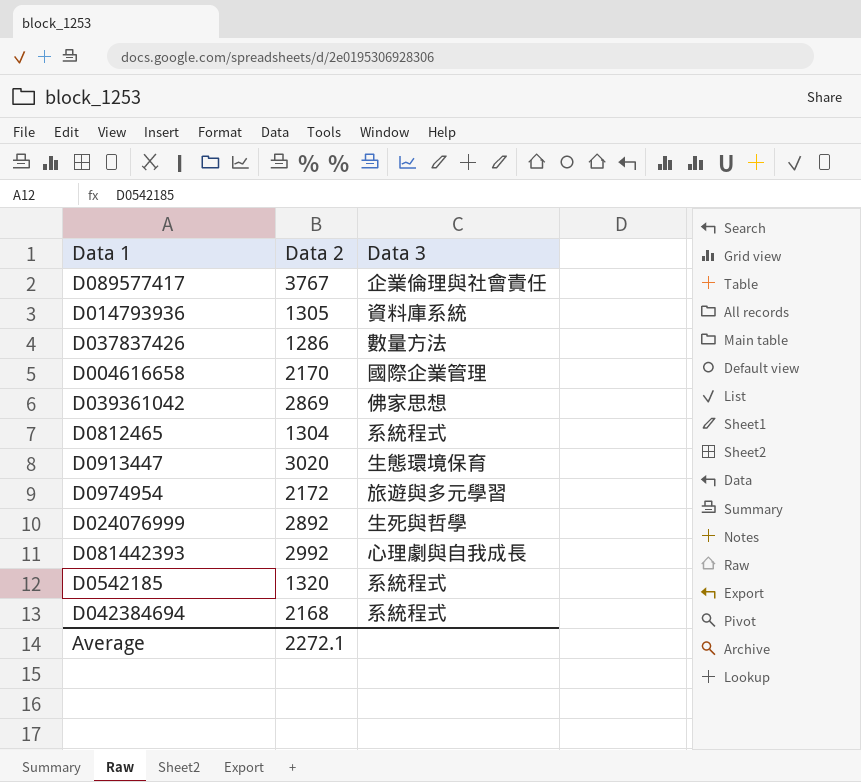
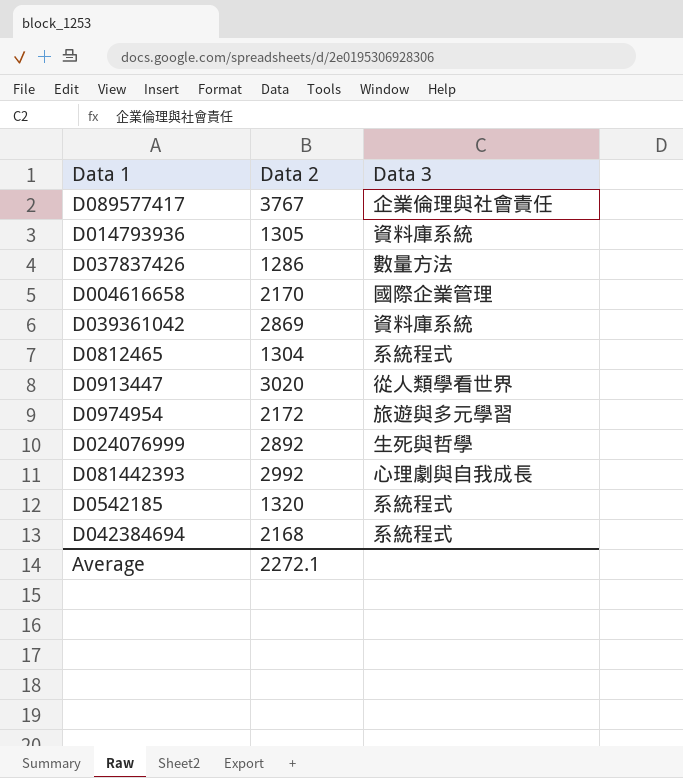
D039361042 | Data 3: 佛家思想 -> 資料庫系統
D0913447 | Data 3: 生態環境保育 -> 從人類學看世界

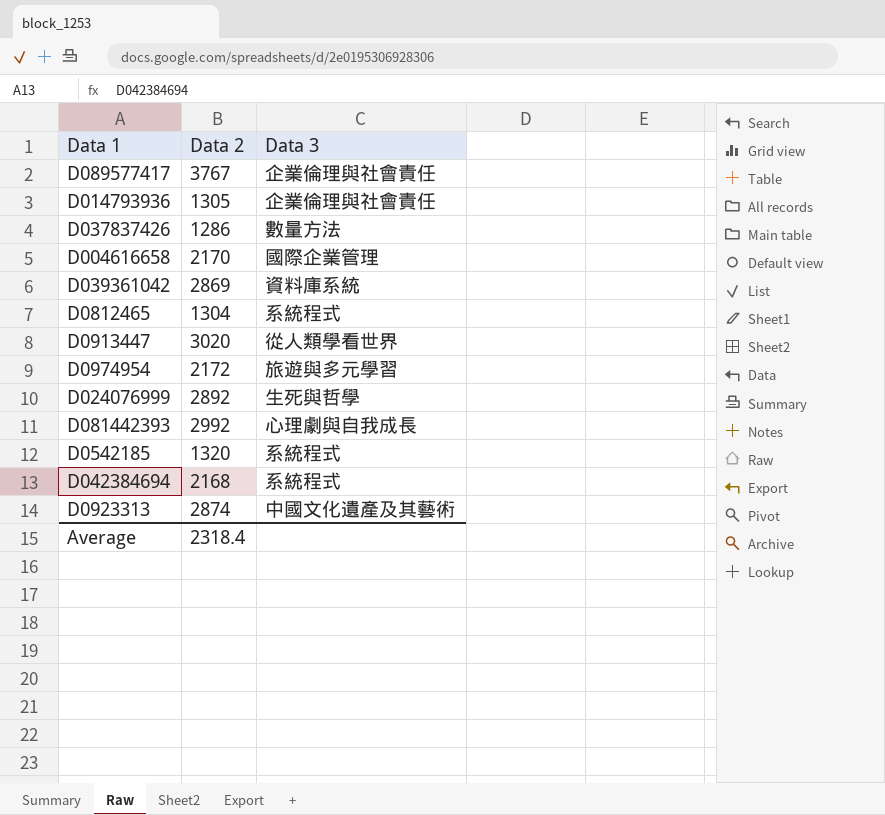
D014793936 | Data 3: 資料庫系統 -> 企業倫理與社會責任
row D0923313: none -> 2874 | 中國文化遺產及其藝術
Average | Data 2: 2272.1 -> 2318.4

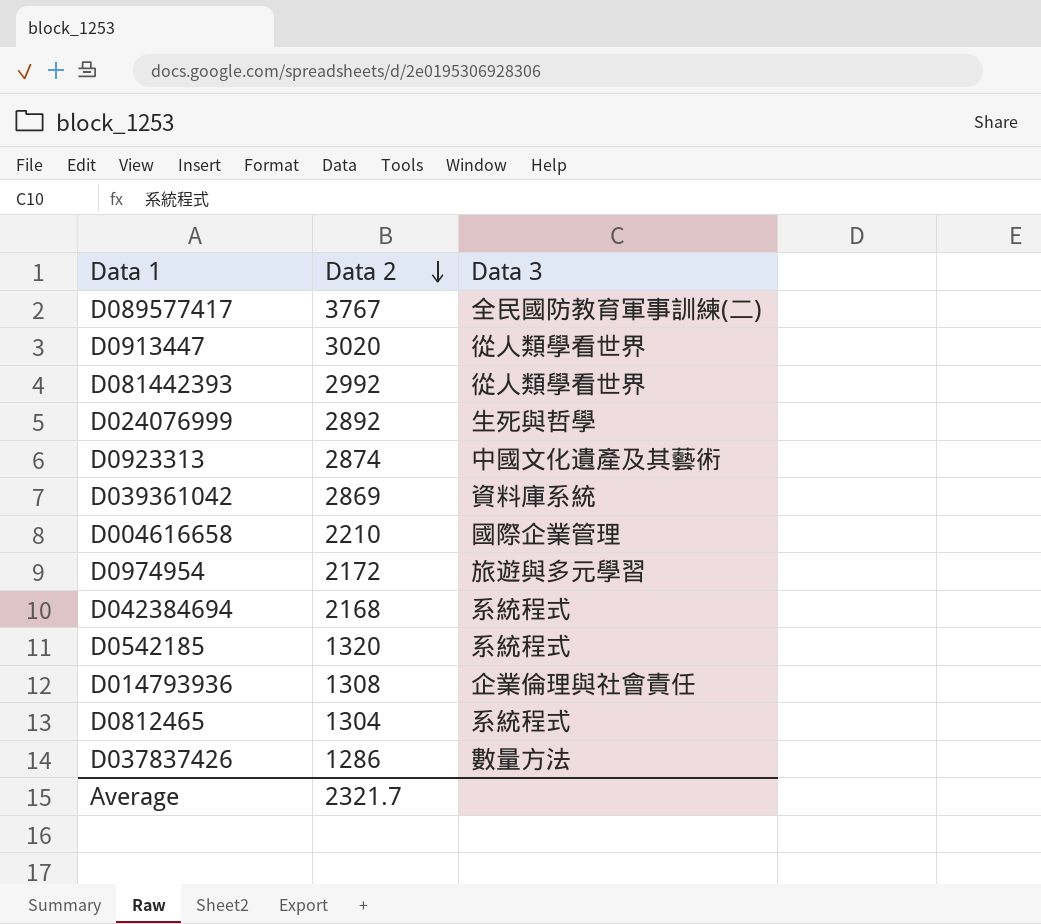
row order: none -> Data 2 descending
D089577417 | Data 3: 企業倫理與社會責任 -> 全民國防教育軍事訓練(二)
D081442393 | Data 3: 心理劇與自我成長 -> 從人類學看世界
D004616658 | Data 2: 2170 -> 2210
D014793936 | Data 2: 1305 -> 1308
Average | Data 2: 2318.4 -> 2321.7

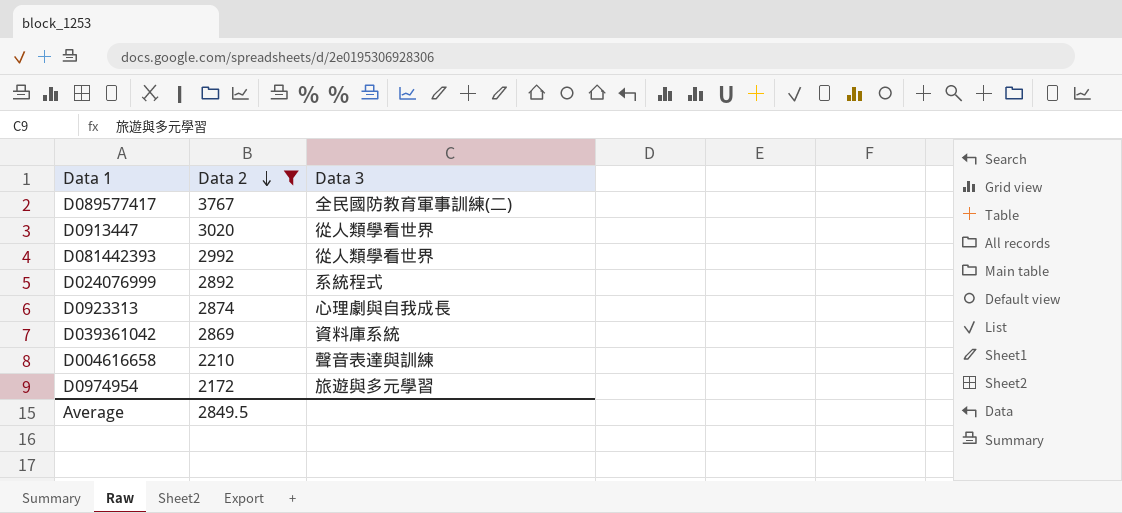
filter: none -> Data 2 >= 2172
D024076999 | Data 3: 生死與哲學 -> 系統程式
D0923313 | Data 3: 中國文化遺產及其藝術 -> 心理劇與自我成長
D004616658 | Data 3: 國際企業管理 -> 聲音表達與訓練
Average | Data 2: 2321.7 -> 2849.5

